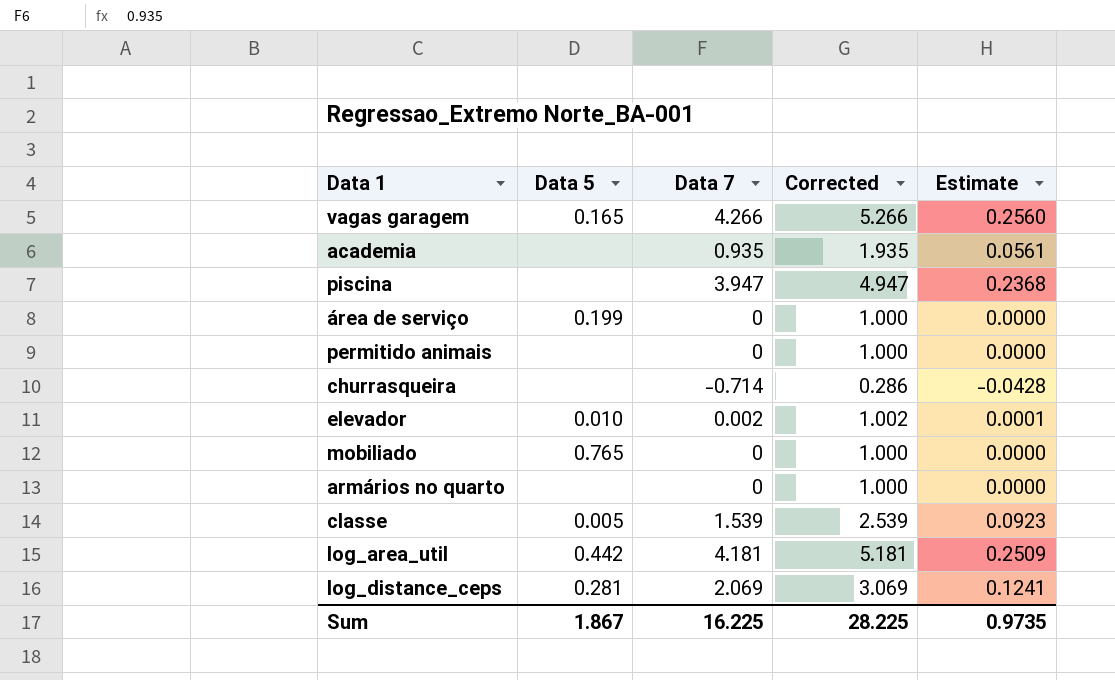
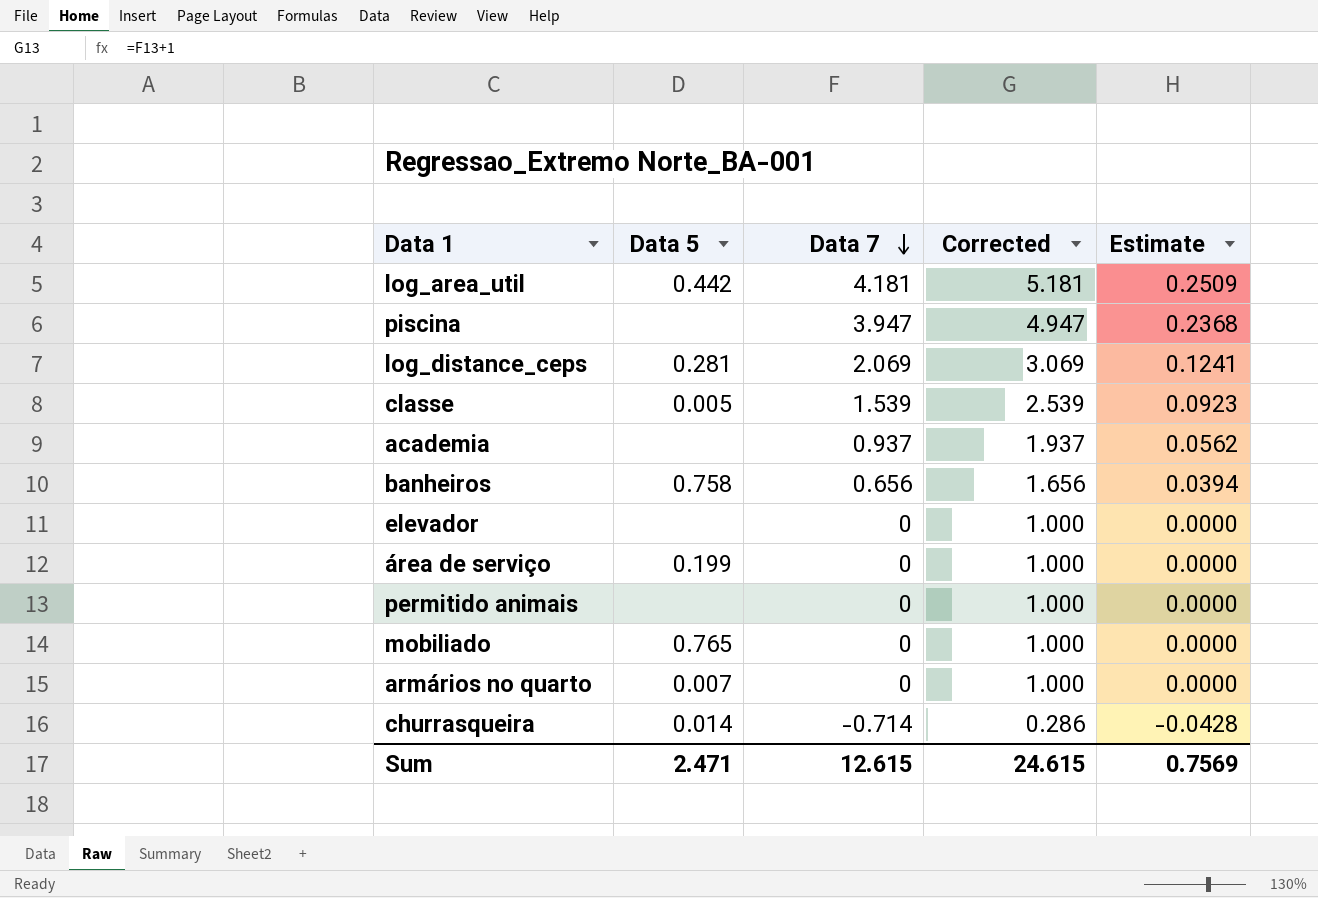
row order: none -> Data 7 descending
row vagas garagem: 0.165 | 4.266 | 5.266 | 0.2560 -> none
academia | Data 7: 0.935 -> 0.937
academia | Corrected: 1.935 -> 1.937
academia | Estimate: 0.0561 -> 0.0562
row banheiros: none -> 0.758 | 0.656 | 1.656 | 0.0394
elevador | Data 5: 0.010 -> none
elevador | Data 7: 0.002 -> 0
elevador | Corrected: 1.002 -> 1.000
elevador | Estimate: 0.0001 -> 0.0000
armários no quarto | Data 5: none -> 0.007
churrasqueira | Data 5: none -> 0.014
Sum | Data 5: 1.867 -> 2.471
Sum | Data 7: 16.225 -> 12.615
Sum | Corrected: 28.225 -> 24.615
Sum | Estimate: 0.9735 -> 0.7569

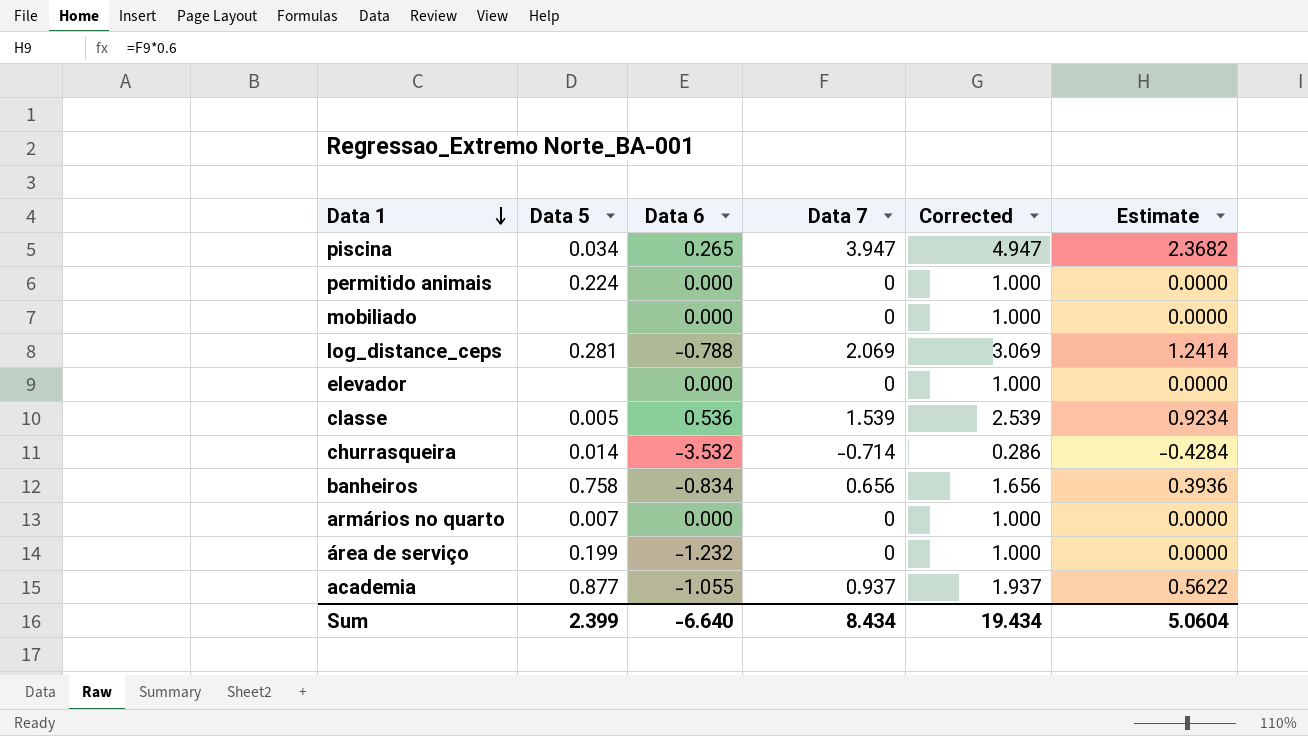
row order: Data 7 descending -> Data 1 descending
column Data 6 | position: none -> 3
column Estimate | formula: [Data 7] * 0.06 -> [Data 7] * 0.6
row log_area_util: 0.442 | 4.181 | 5.181 | 0.2509 -> none
piscina | Data 5: none -> 0.034
permitido animais | Data 5: none -> 0.224
mobiliado | Data 5: 0.765 -> none
academia | Data 5: none -> 0.877
Sum | Data 5: 2.471 -> 2.399
Sum | Data 7: 12.615 -> 8.434
Sum | Corrected: 24.615 -> 19.434
Sum | Estimate: 0.7569 -> 5.0604

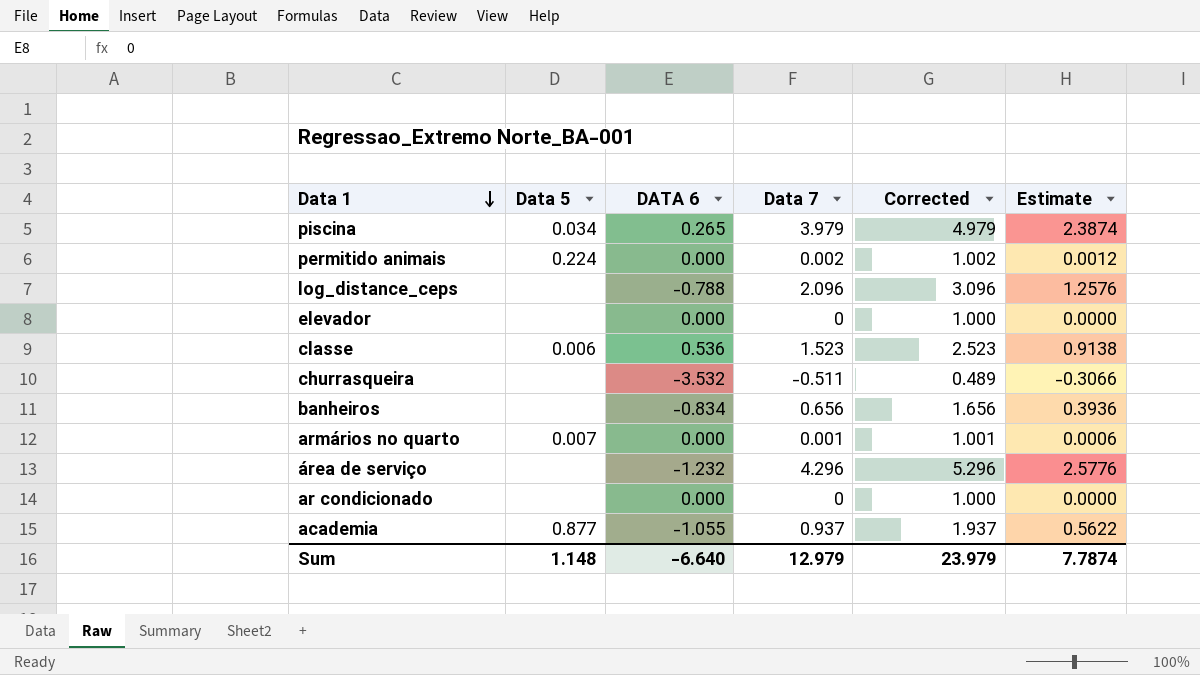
column name: Data 6 -> DATA 6
row mobiliado: none | 0.000 | 0 | 1.000 | 0.0000 -> none
piscina | Data 7: 3.947 -> 3.979
piscina | Corrected: 4.947 -> 4.979
piscina | Estimate: 2.3682 -> 2.3874
permitido animais | Data 7: 0 -> 0.002
permitido animais | Corrected: 1.000 -> 1.002
permitido animais | Estimate: 0.0000 -> 0.0012
log_distance_ceps | Data 5: 0.281 -> none
log_distance_ceps | Data 7: 2.069 -> 2.096
log_distance_ceps | Corrected: 3.069 -> 3.096
log_distance_ceps | Estimate: 1.2414 -> 1.2576
classe | Data 5: 0.005 -> 0.006
classe | Data 7: 1.539 -> 1.523
classe | Corrected: 2.539 -> 2.523
classe | Estimate: 0.9234 -> 0.9138
churrasqueira | Data 5: 0.014 -> none
churrasqueira | Data 7: -0.714 -> -0.511
churrasqueira | Corrected: 0.286 -> 0.489
churrasqueira | Estimate: -0.4284 -> -0.3066
banheiros | Data 5: 0.758 -> none
armários no quarto | Data 7: 0 -> 0.001
armários no quarto | Corrected: 1.000 -> 1.001
armários no quarto | Estimate: 0.0000 -> 0.0006
área de serviço | Data 5: 0.199 -> none
área de serviço | Data 7: 0 -> 4.296
área de serviço | Corrected: 1.000 -> 5.296
área de serviço | Estimate: 0.0000 -> 2.5776
row ar condicionado: none -> none | 0.000 | 0 | 1.000 | 0.0000
Sum | Data 5: 2.399 -> 1.148
Sum | Data 7: 8.434 -> 12.979
Sum | Corrected: 19.434 -> 23.979
Sum | Estimate: 5.0604 -> 7.7874

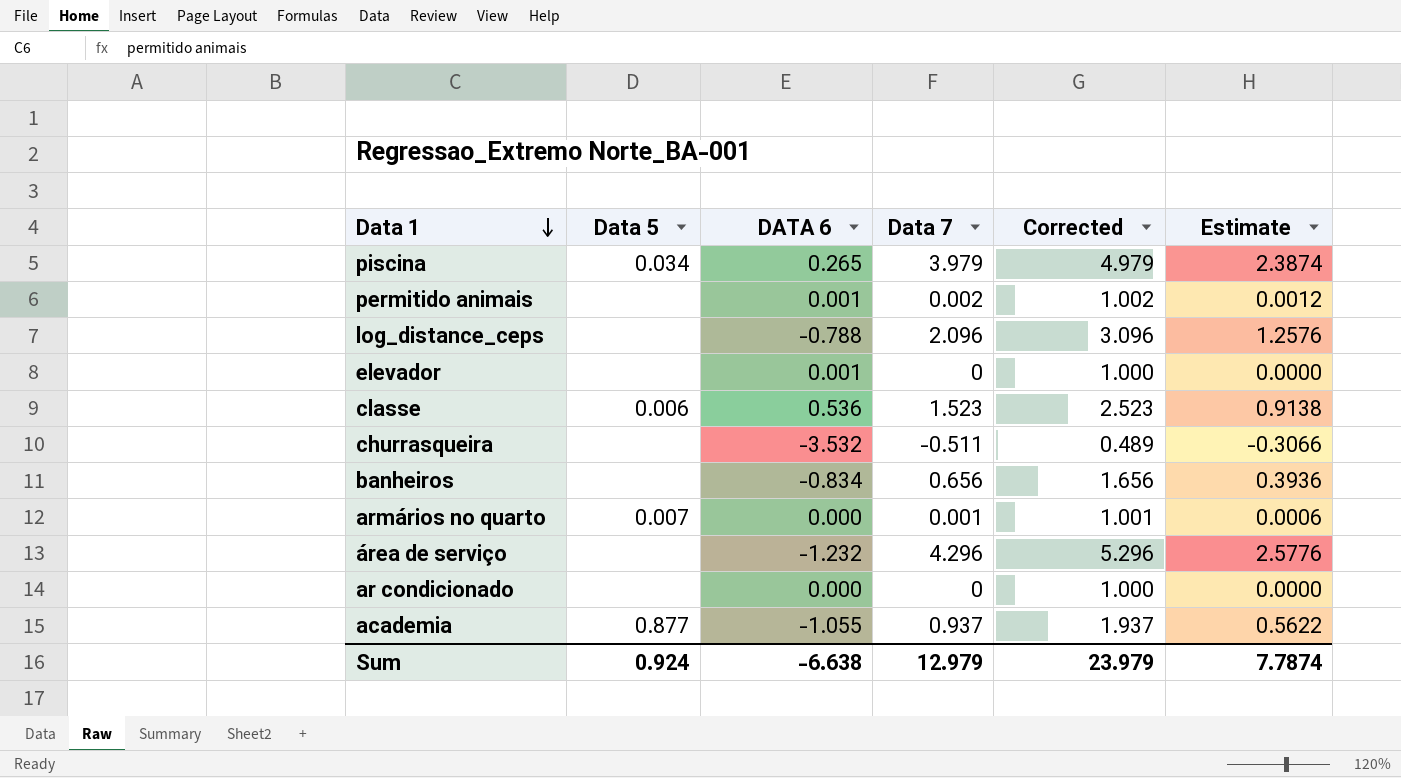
permitido animais | Data 5: 0.224 -> none
permitido animais | DATA 6: 0.000 -> 0.001
elevador | DATA 6: 0.000 -> 0.001
Sum | Data 5: 1.148 -> 0.924
Sum | DATA 6: -6.640 -> -6.638

